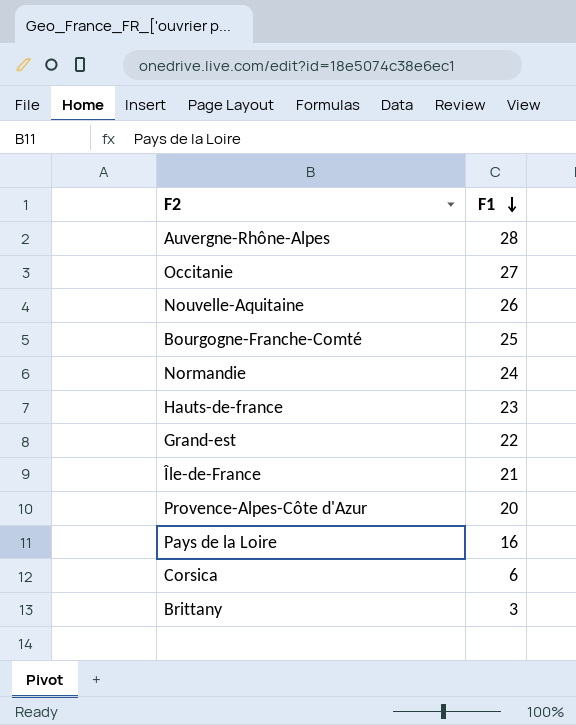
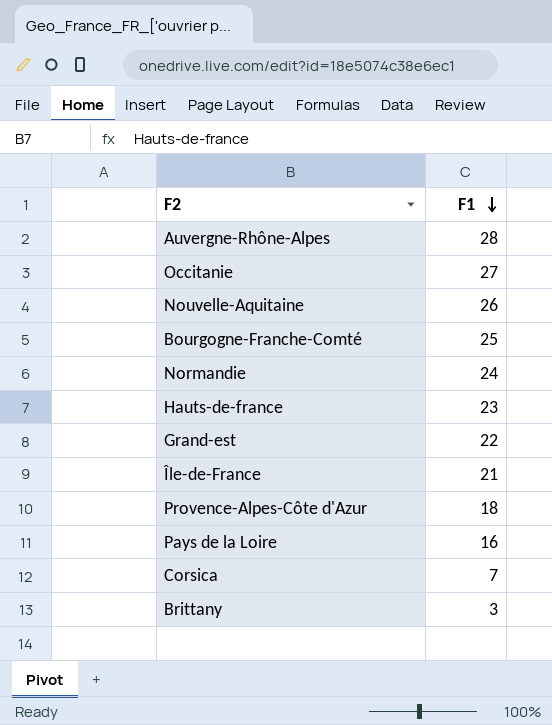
Provence-Alpes-Côte d'Azur | F1: 20 -> 18
Corsica | F1: 6 -> 7

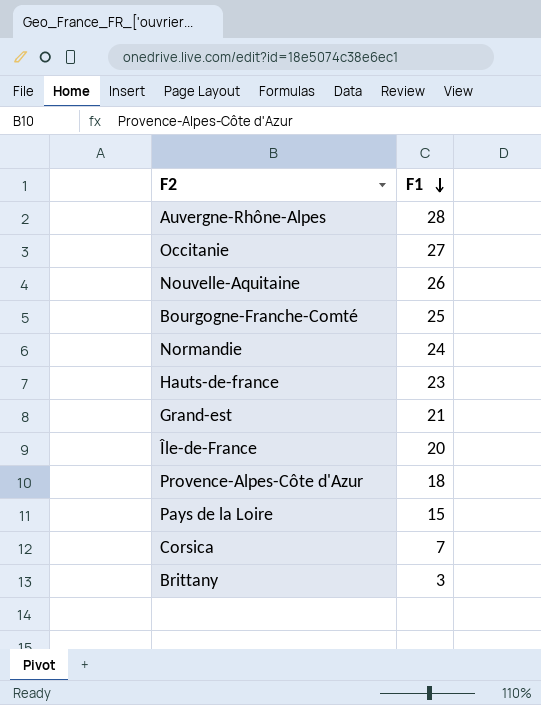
Grand-est | F1: 22 -> 21
Île-de-France | F1: 21 -> 20
Pays de la Loire | F1: 16 -> 15

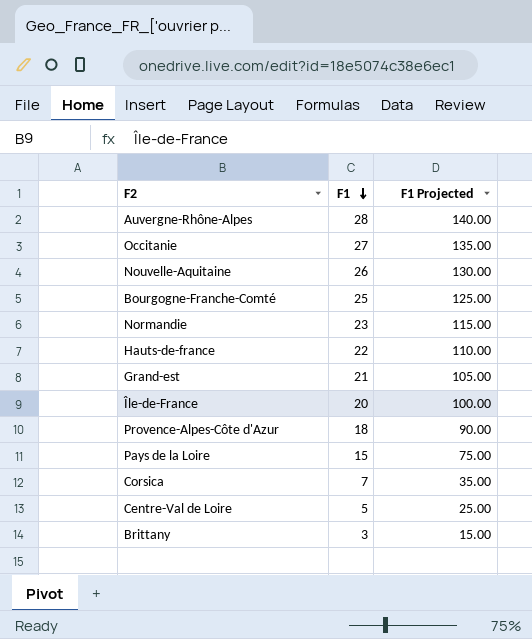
column F1 Projected | formula: none -> [F1] * 5
Normandie | F1: 24 -> 23
Hauts-de-france | F1: 23 -> 22
row Centre-Val de Loire: none -> 5 | 25.00

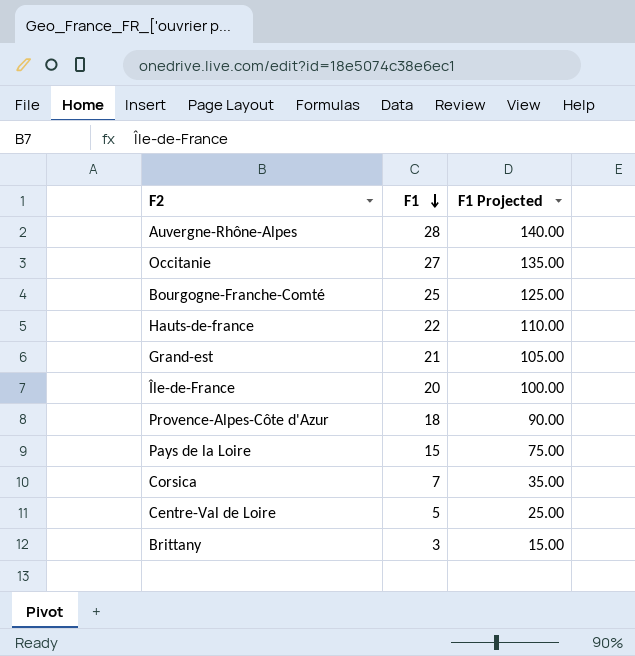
row Nouvelle-Aquitaine: 26 | 130.00 -> none
row Normandie: 23 | 115.00 -> none

